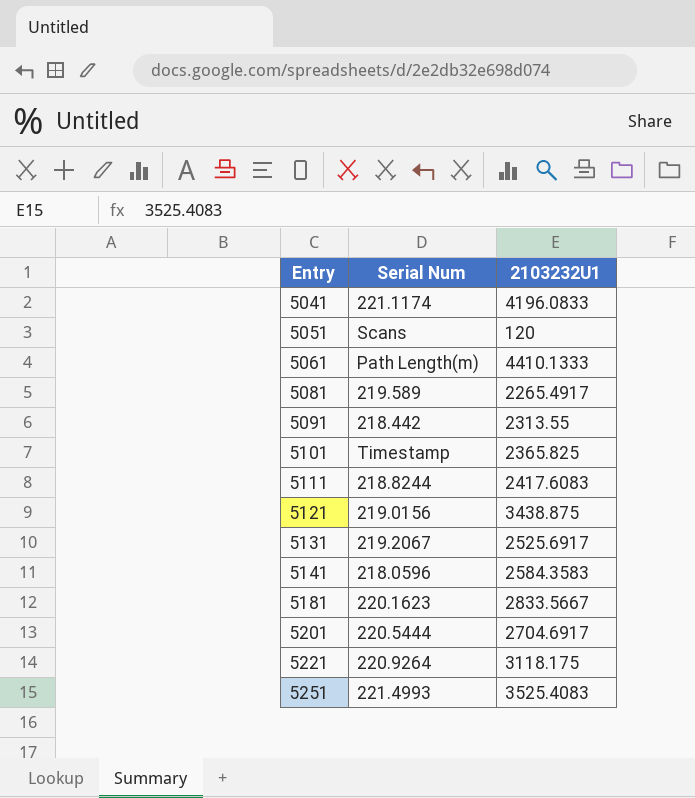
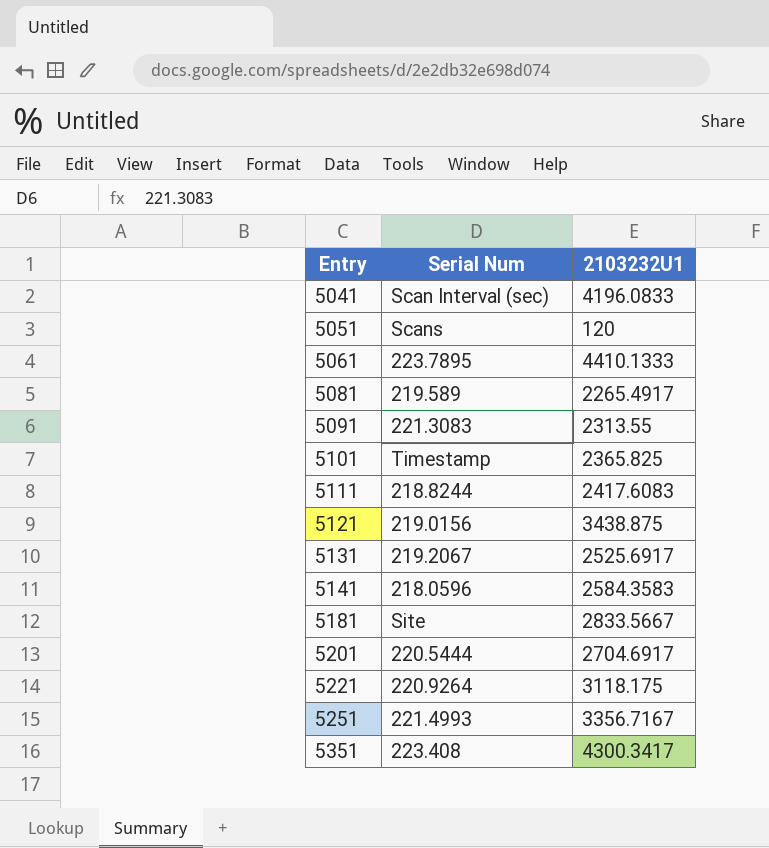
5041 | Serial Num: 221.1174 -> Scan Interval (sec)
5061 | Serial Num: Path Length(m) -> 223.7895
5091 | Serial Num: 218.442 -> 221.3083
5181 | Serial Num: 220.1623 -> Site
5251 | 2103232U1: 3525.4083 -> 3356.7167
row 5351: none -> 223.408 | 4300.3417

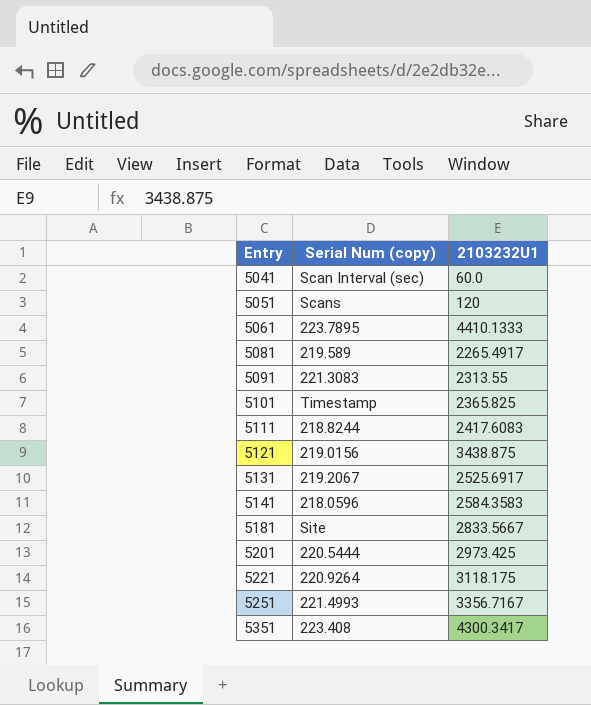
column name: Serial Num -> Serial Num (copy)
5041 | 2103232U1: 4196.0833 -> 60.0
5201 | 2103232U1: 2704.6917 -> 2973.425

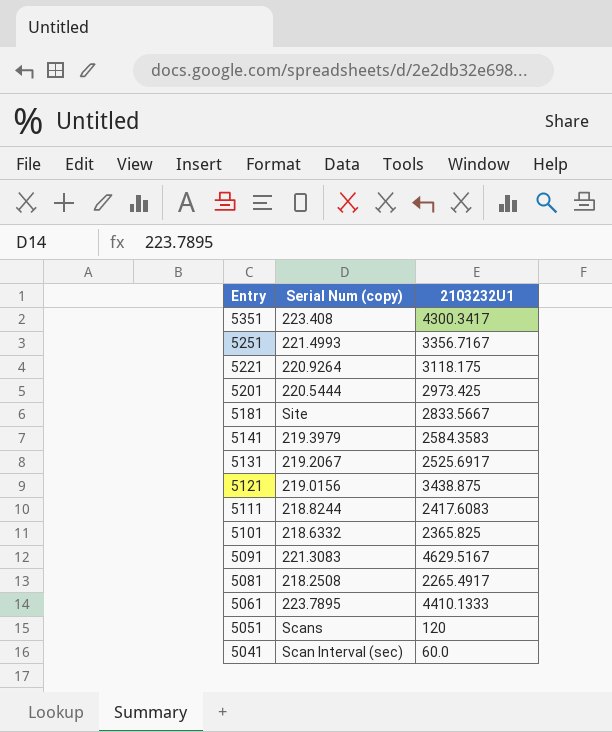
row order: Entry ascending -> Entry descending
5141 | Serial Num (copy): 218.0596 -> 219.3979
5101 | Serial Num (copy): Timestamp -> 218.6332
5091 | 2103232U1: 2313.55 -> 4629.5167
5081 | Serial Num (copy): 219.589 -> 218.2508

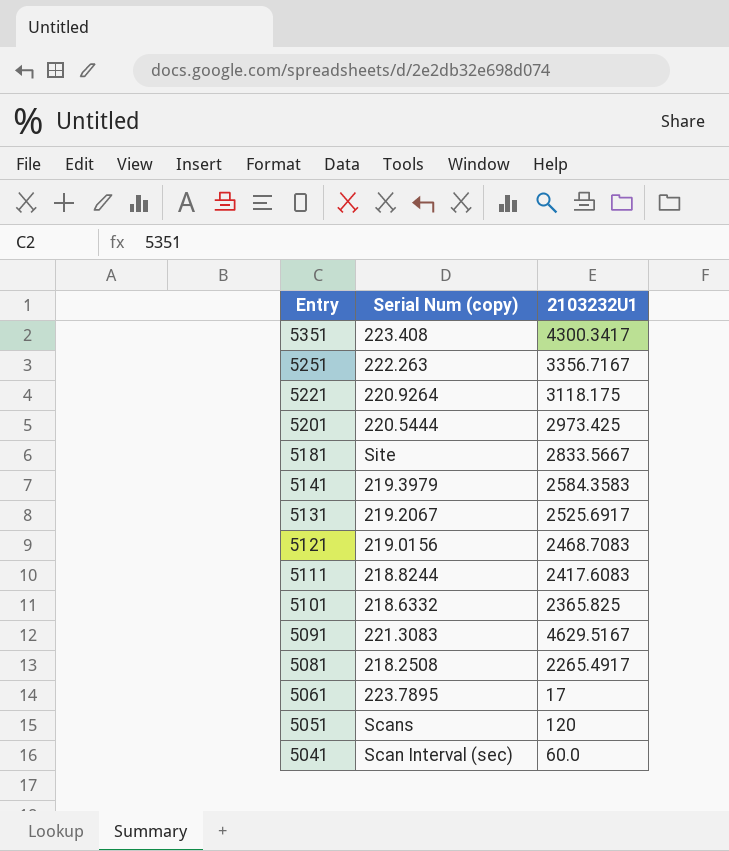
5251 | Serial Num (copy): 221.4993 -> 222.263
5121 | 2103232U1: 3438.875 -> 2468.7083
5061 | 2103232U1: 4410.1333 -> 17

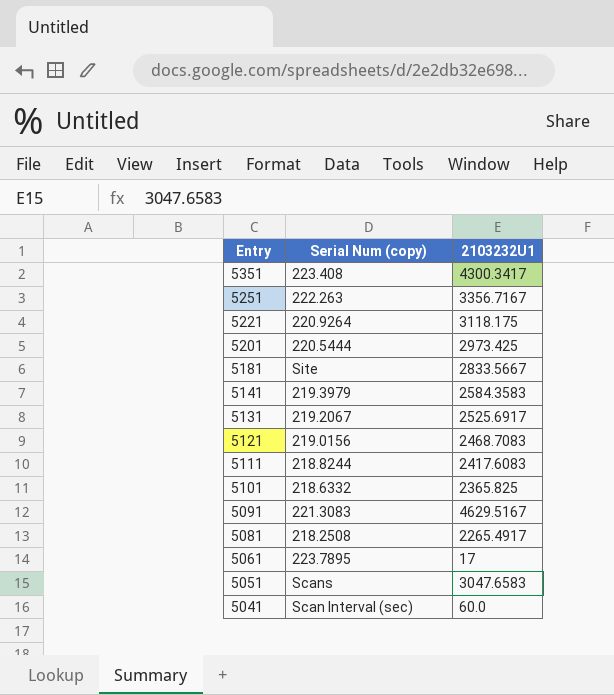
5051 | 2103232U1: 120 -> 3047.6583

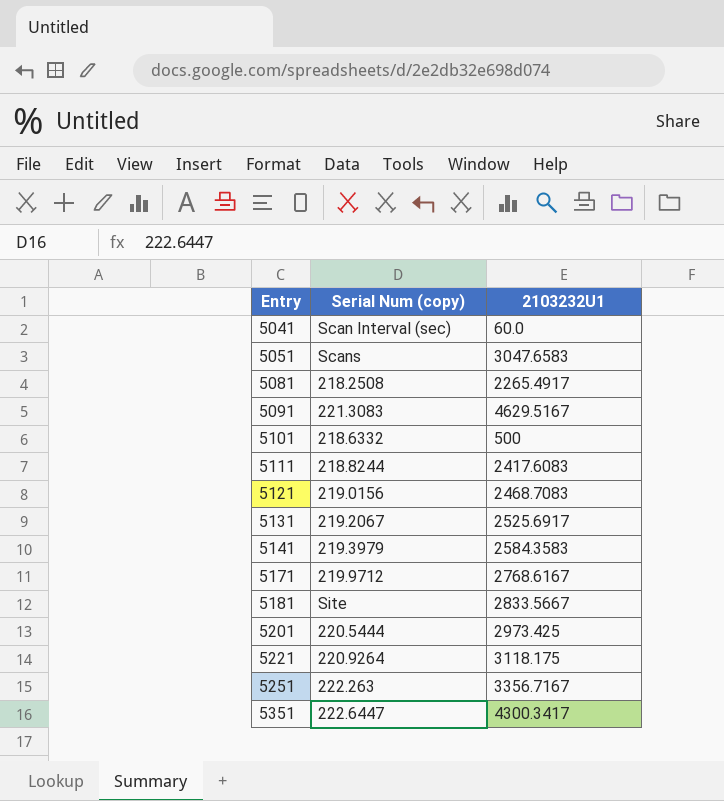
row order: Entry descending -> Entry ascending
row 5061: 223.7895 | 17 -> none
5101 | 2103232U1: 2365.825 -> 500
row 5171: none -> 219.9712 | 2768.6167
5351 | Serial Num (copy): 223.408 -> 222.6447

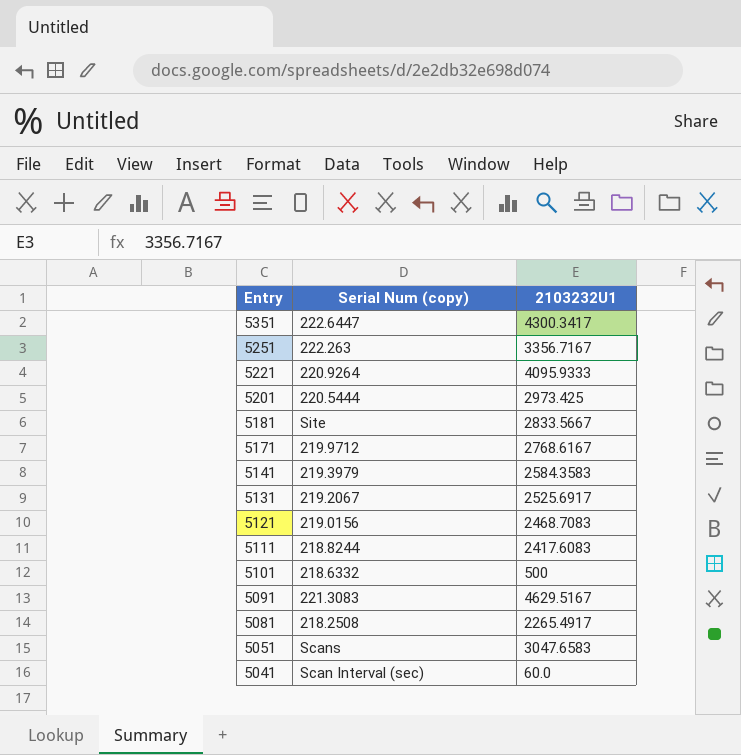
row order: Entry ascending -> Entry descending
5221 | 2103232U1: 3118.175 -> 4095.9333

